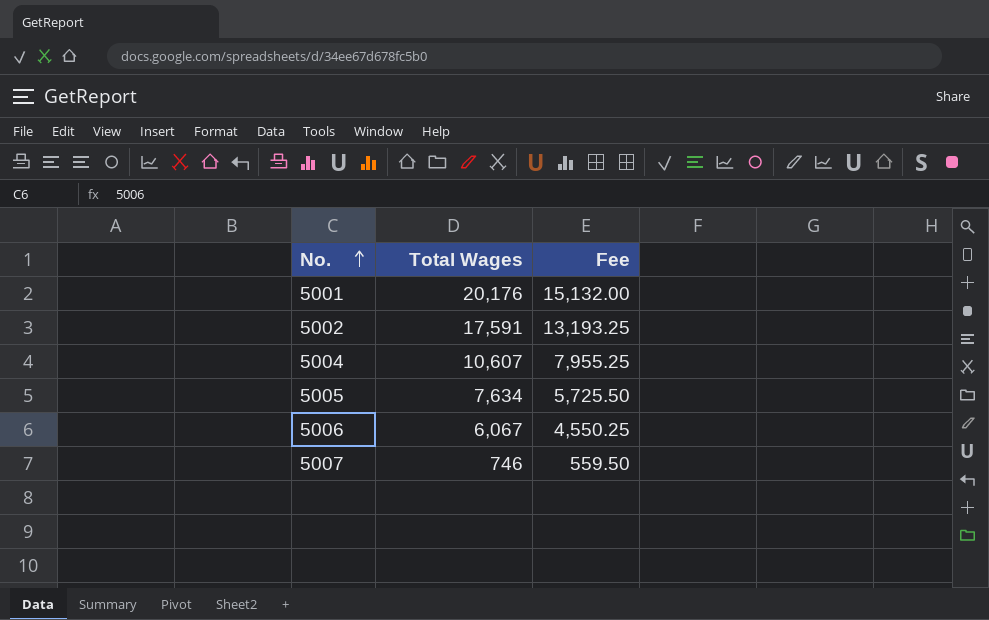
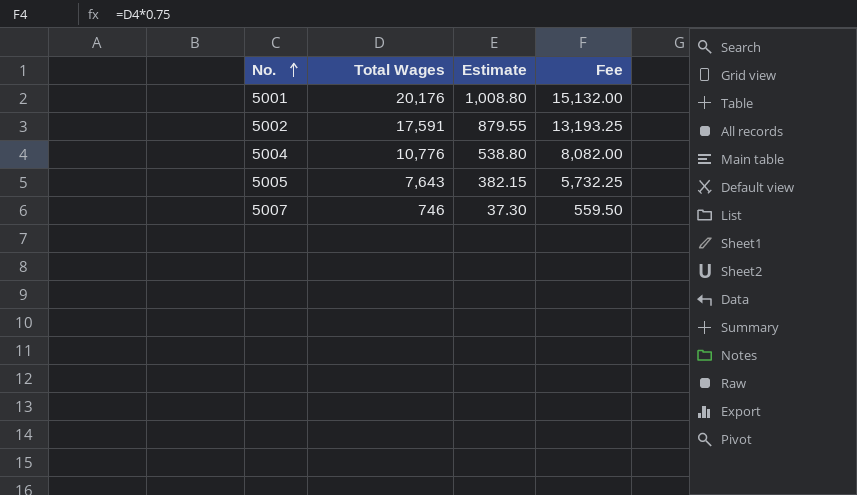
column Estimate | formula: none -> [Total Wages] * 0.05
row 5006: 6,067 | 4,550.25 -> none
5004 | Total Wages: 10,607 -> 10,776
5004 | Fee: 7,955.25 -> 8,082.00
5005 | Total Wages: 7,634 -> 7,643
5005 | Fee: 5,725.50 -> 5,732.25

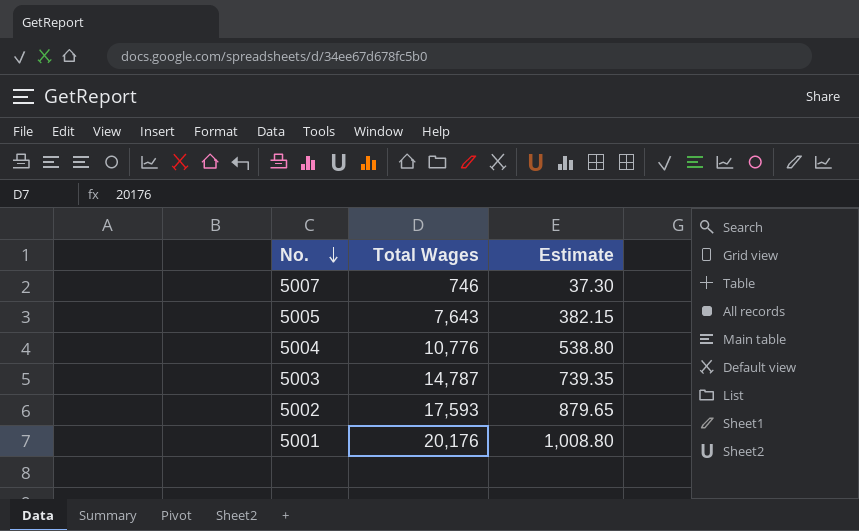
row order: No. ascending -> No. descending
column Fee | formula: [Total Wages] * 0.75 -> none
row 5003: none -> 14,787 | 739.35
5002 | Total Wages: 17,591 -> 17,593
5002 | Estimate: 879.55 -> 879.65

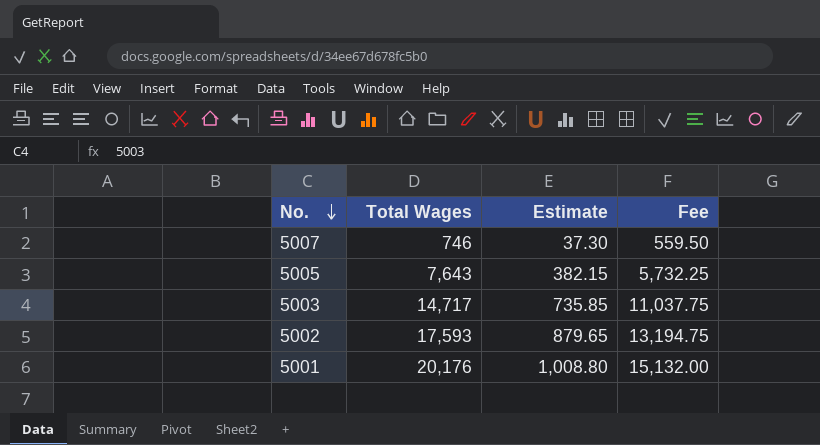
column Fee | formula: none -> [Total Wages] * 0.75
row 5004: 10,776 | 538.80 -> none
5003 | Total Wages: 14,787 -> 14,717
5003 | Estimate: 739.35 -> 735.85

